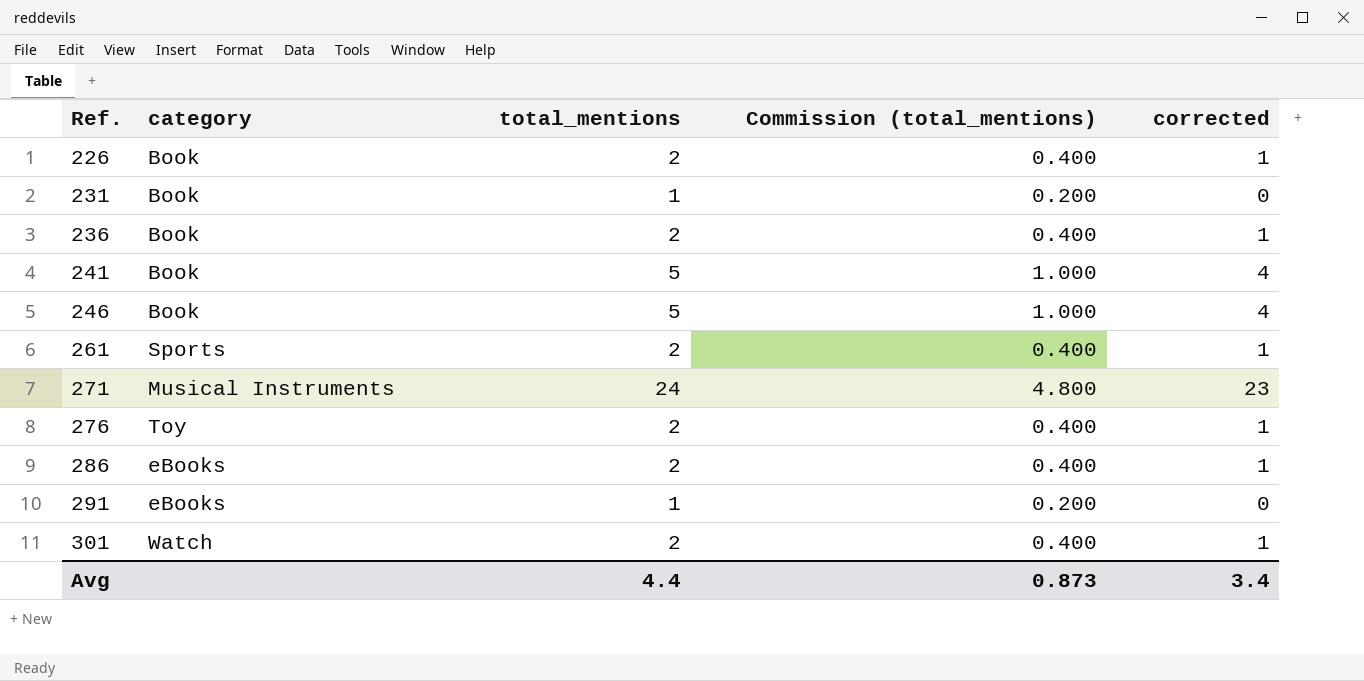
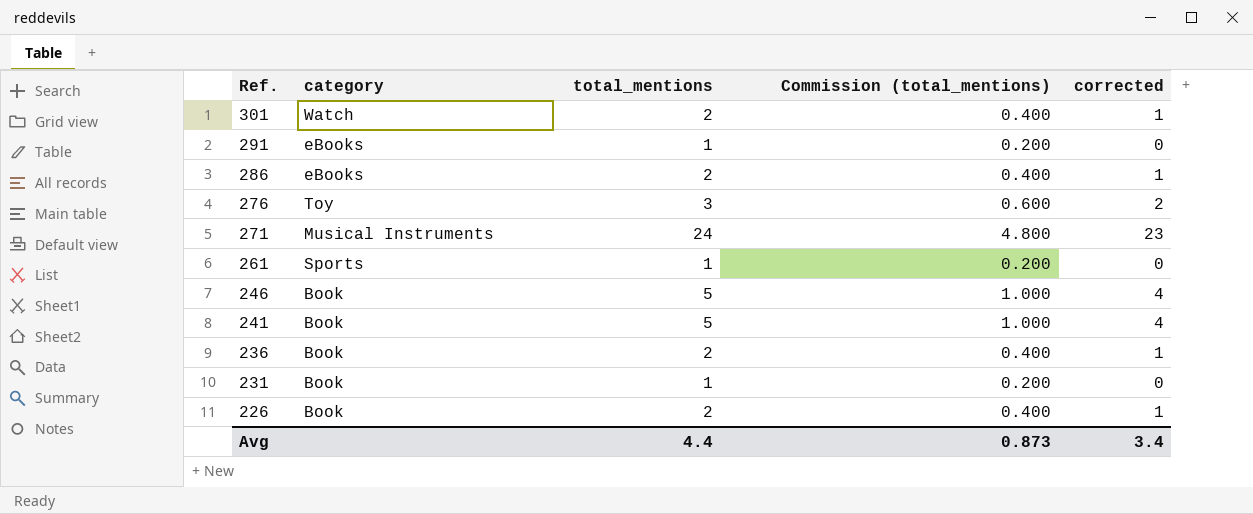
row order: Ref. ascending -> Ref. descending
276 | total_mentions: 2 -> 3
276 | Commission (total_mentions): 0.400 -> 0.600
276 | corrected: 1 -> 2
261 | total_mentions: 2 -> 1
261 | Commission (total_mentions): 0.400 -> 0.200
261 | corrected: 1 -> 0

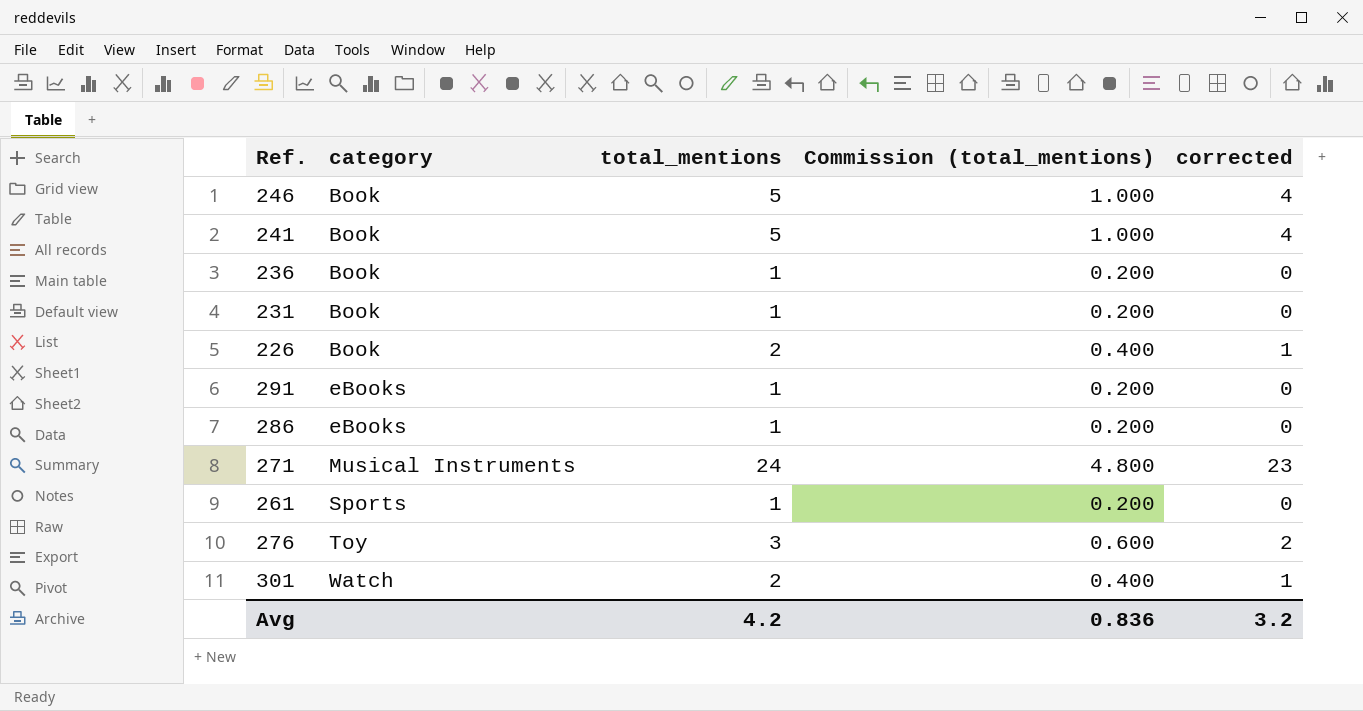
row order: Ref. descending -> category ascending
236 | total_mentions: 2 -> 1
236 | Commission (total_mentions): 0.400 -> 0.200
236 | corrected: 1 -> 0
286 | total_mentions: 2 -> 1
286 | Commission (total_mentions): 0.400 -> 0.200
286 | corrected: 1 -> 0
Avg | total_mentions: 4.4 -> 4.2
Avg | Commission (total_mentions): 0.873 -> 0.836
Avg | corrected: 3.4 -> 3.2

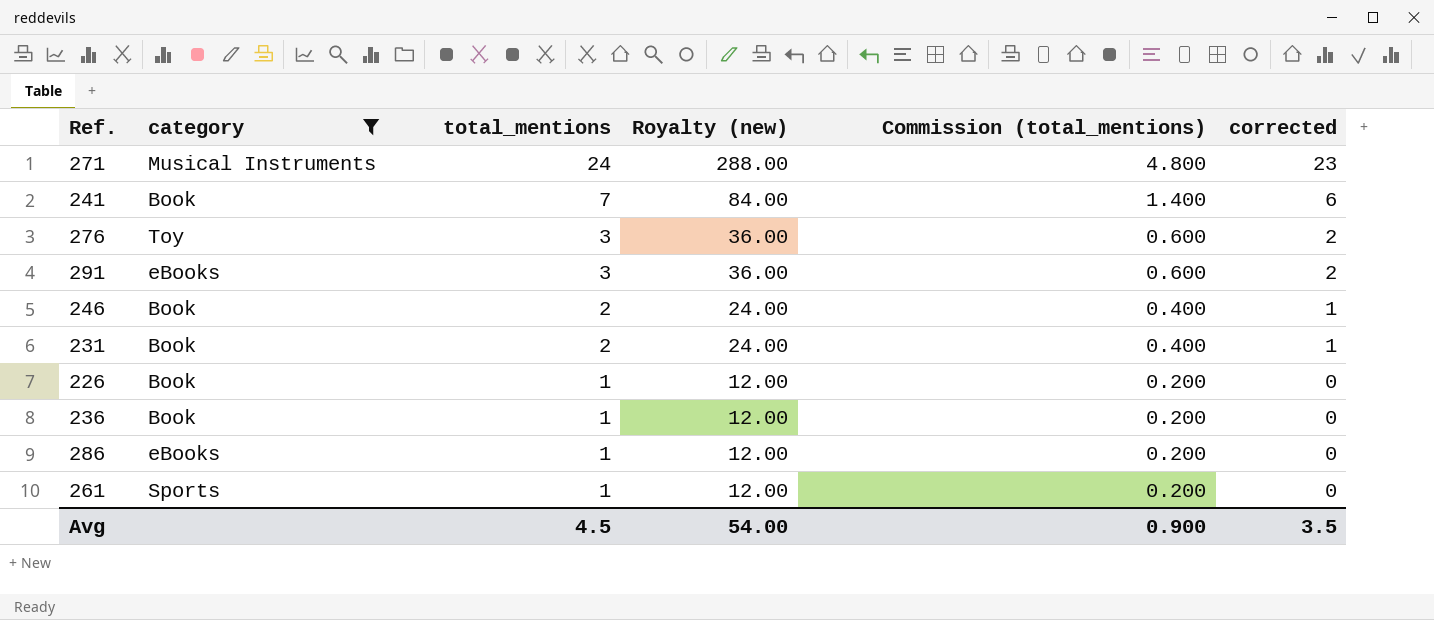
filter: none -> category != Watch
row order: category ascending -> total_mentions descending
column Royalty (new) | formula: none -> [total_mentions] * 12
241 | total_mentions: 5 -> 7
241 | Commission (total_mentions): 1.000 -> 1.400
241 | corrected: 4 -> 6
291 | total_mentions: 1 -> 3
291 | Commission (total_mentions): 0.200 -> 0.600
291 | corrected: 0 -> 2
246 | total_mentions: 5 -> 2
246 | Commission (total_mentions): 1.000 -> 0.400
246 | corrected: 4 -> 1
231 | total_mentions: 1 -> 2
231 | Commission (total_mentions): 0.200 -> 0.400
231 | corrected: 0 -> 1
226 | total_mentions: 2 -> 1
226 | Commission (total_mentions): 0.400 -> 0.200
226 | corrected: 1 -> 0
Avg | total_mentions: 4.2 -> 4.5
Avg | Commission (total_mentions): 0.836 -> 0.900
Avg | corrected: 3.2 -> 3.5

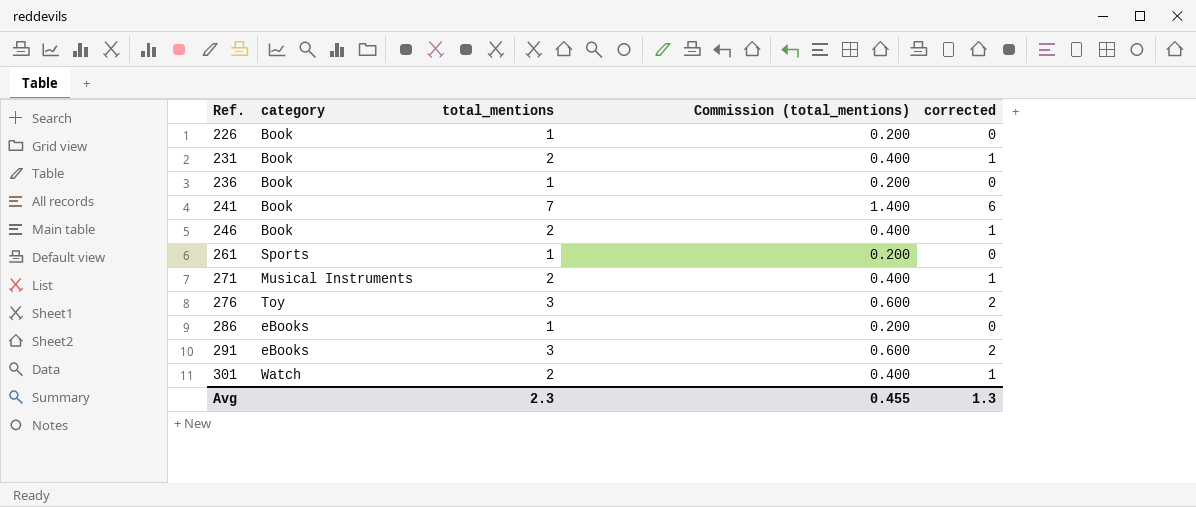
filter: category != Watch -> none
row order: total_mentions descending -> Ref. ascending
column Royalty (new) | formula: [total_mentions] * 12 -> none
271 | total_mentions: 24 -> 2
271 | Commission (total_mentions): 4.800 -> 0.400
271 | corrected: 23 -> 1
Avg | total_mentions: 4.5 -> 2.3
Avg | Commission (total_mentions): 0.900 -> 0.455
Avg | corrected: 3.5 -> 1.3

